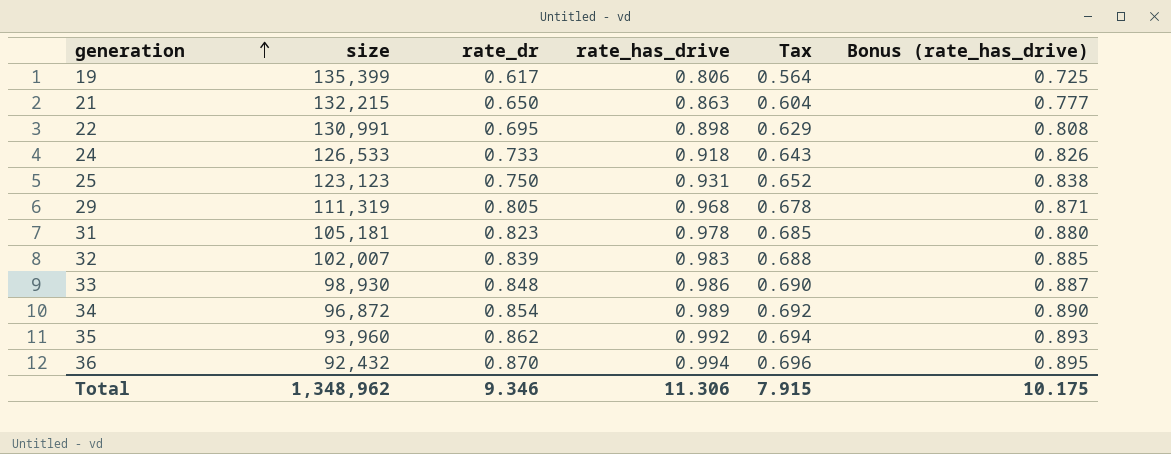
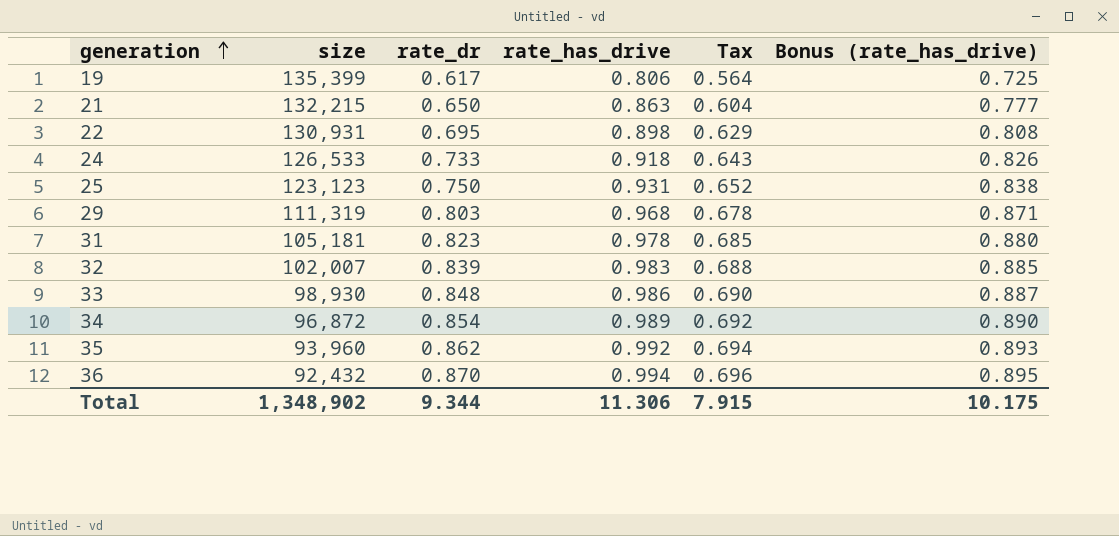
22 | size: 130,991 -> 130,931
29 | rate_dr: 0.805 -> 0.803
Total | size: 1,348,962 -> 1,348,902
Total | rate_dr: 9.346 -> 9.344

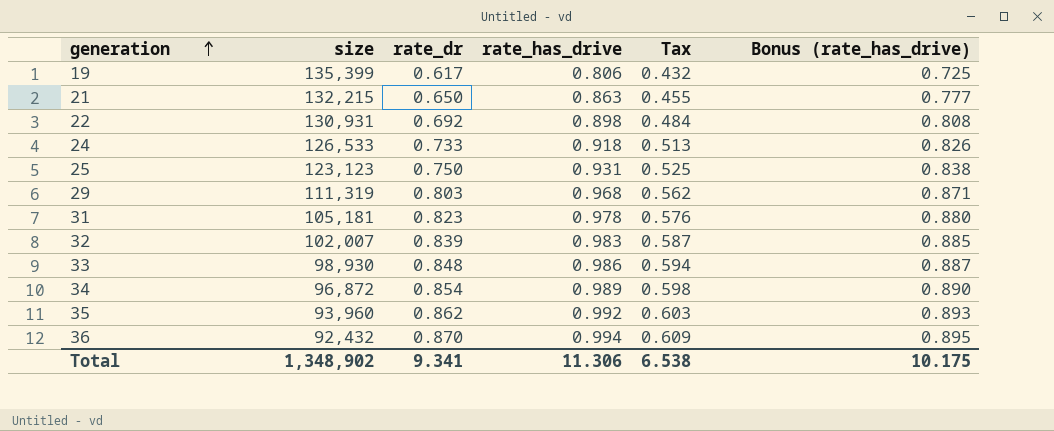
column Tax | formula: [rate_has_drive] * 0.7 -> [rate_dr] * 0.7
22 | rate_dr: 0.695 -> 0.692
Total | rate_dr: 9.344 -> 9.341
Total | Tax: 7.915 -> 6.538

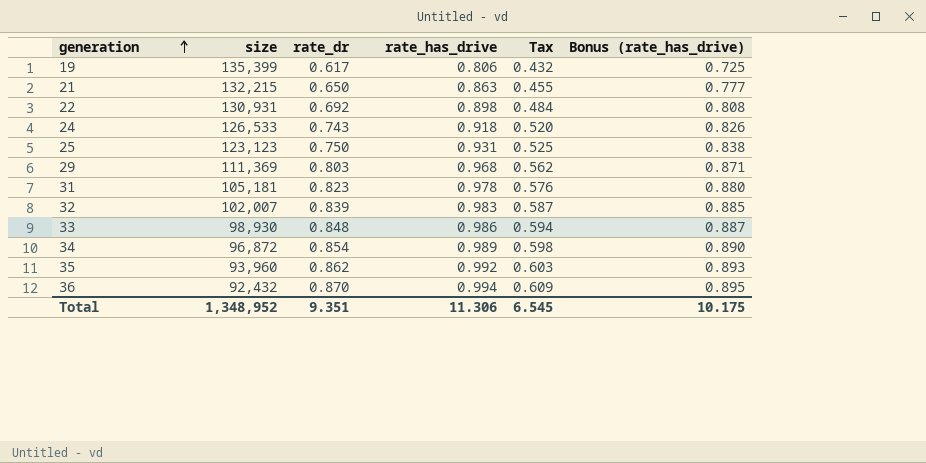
24 | rate_dr: 0.733 -> 0.743
24 | Tax: 0.513 -> 0.520
29 | size: 111,319 -> 111,369
Total | size: 1,348,902 -> 1,348,952
Total | rate_dr: 9.341 -> 9.351
Total | Tax: 6.538 -> 6.545

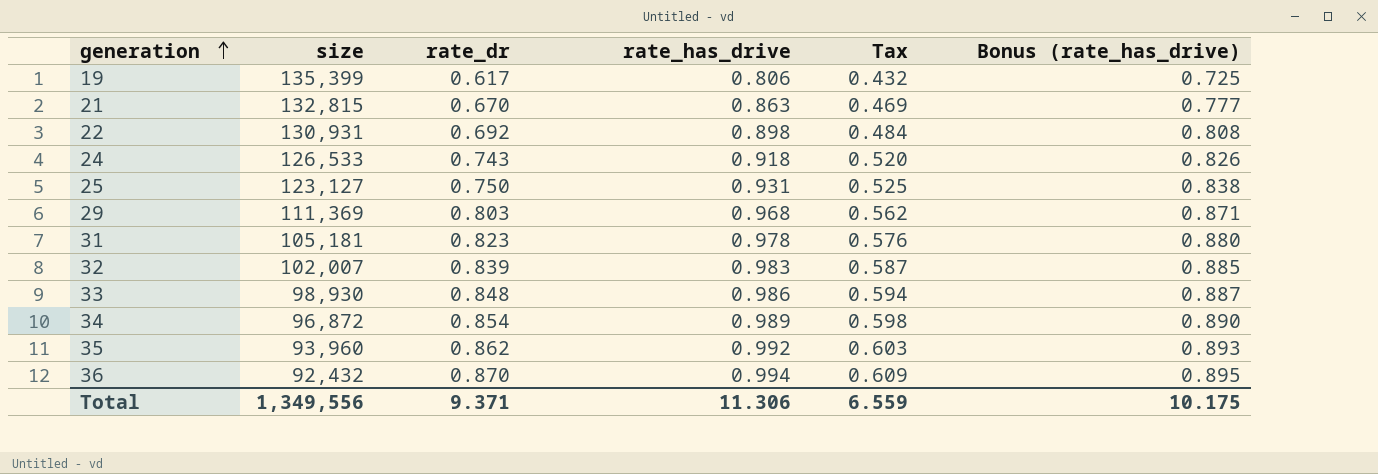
21 | size: 132,215 -> 132,815
21 | rate_dr: 0.650 -> 0.670
21 | Tax: 0.455 -> 0.469
25 | size: 123,123 -> 123,127
Total | size: 1,348,952 -> 1,349,556
Total | rate_dr: 9.351 -> 9.371
Total | Tax: 6.545 -> 6.559

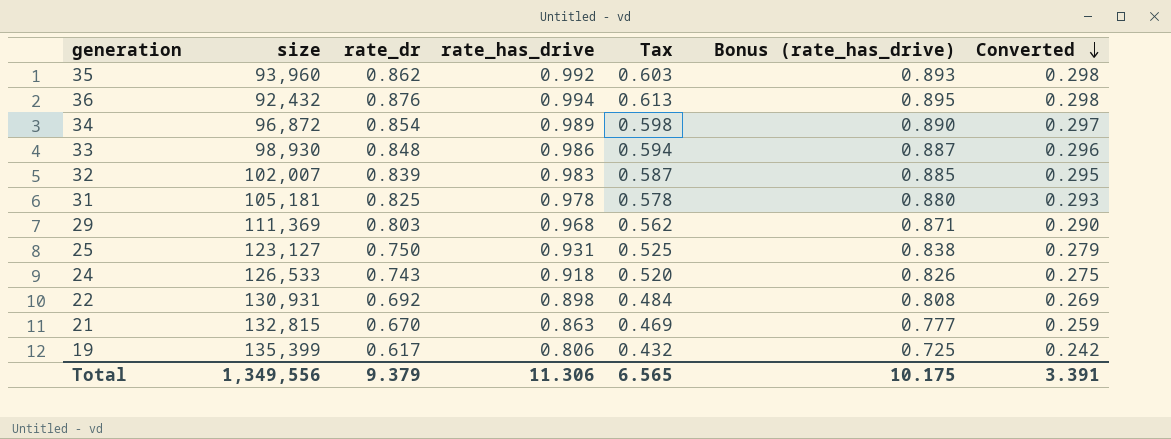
row order: generation ascending -> Converted descending
column Converted | formula: none -> [rate_has_drive] * 0.3
36 | rate_dr: 0.870 -> 0.876
36 | Tax: 0.609 -> 0.613
31 | rate_dr: 0.823 -> 0.825
31 | Tax: 0.576 -> 0.578
Total | rate_dr: 9.371 -> 9.379
Total | Tax: 6.559 -> 6.565

